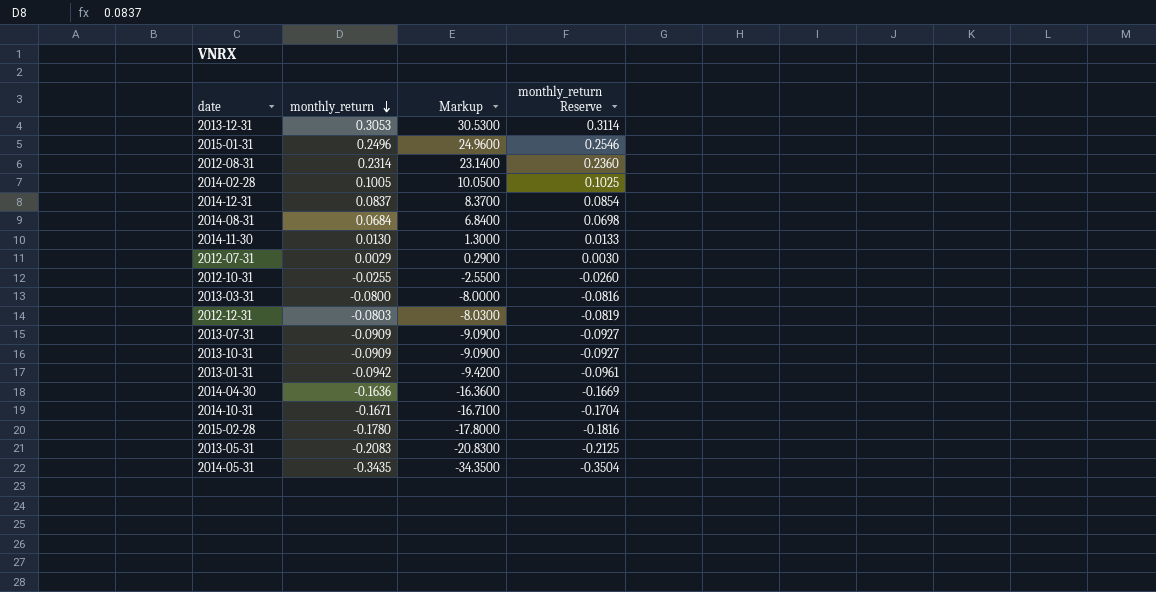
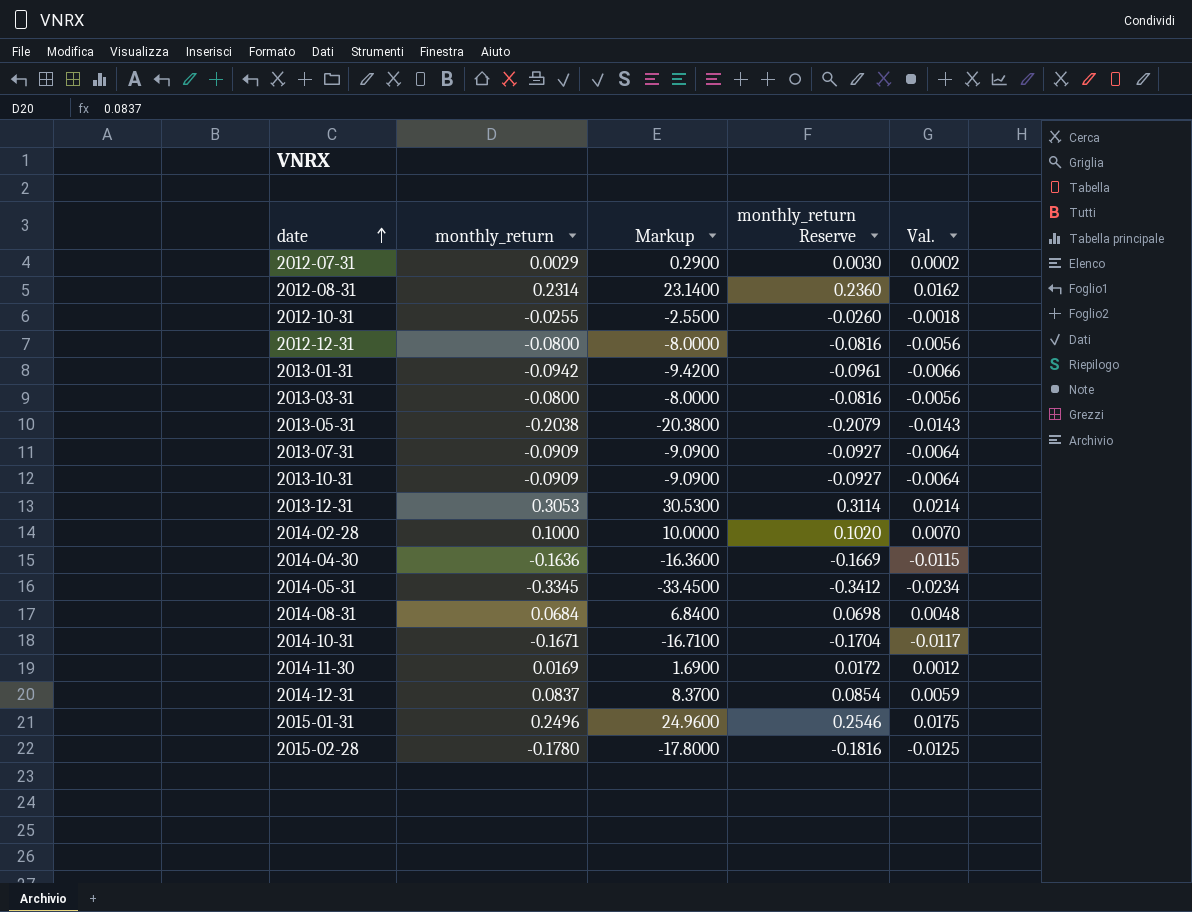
row order: monthly_return descending -> date ascending
column Val. | formula: none -> [monthly_return] * 0.07
2012-12-31 | monthly_return: -0.0803 -> -0.0800
2012-12-31 | Markup: -8.0300 -> -8.0000
2012-12-31 | monthly_return Reserve: -0.0819 -> -0.0816
2013-05-31 | monthly_return: -0.2083 -> -0.2038
2013-05-31 | Markup: -20.8300 -> -20.3800
2013-05-31 | monthly_return Reserve: -0.2125 -> -0.2079
2014-02-28 | monthly_return: 0.1005 -> 0.1000
2014-02-28 | Markup: 10.0500 -> 10.0000
2014-02-28 | monthly_return Reserve: 0.1025 -> 0.1020
2014-05-31 | monthly_return: -0.3435 -> -0.3345
2014-05-31 | Markup: -34.3500 -> -33.4500
2014-05-31 | monthly_return Reserve: -0.3504 -> -0.3412
2014-11-30 | monthly_return: 0.0130 -> 0.0169
2014-11-30 | Markup: 1.3000 -> 1.6900
2014-11-30 | monthly_return Reserve: 0.0133 -> 0.0172

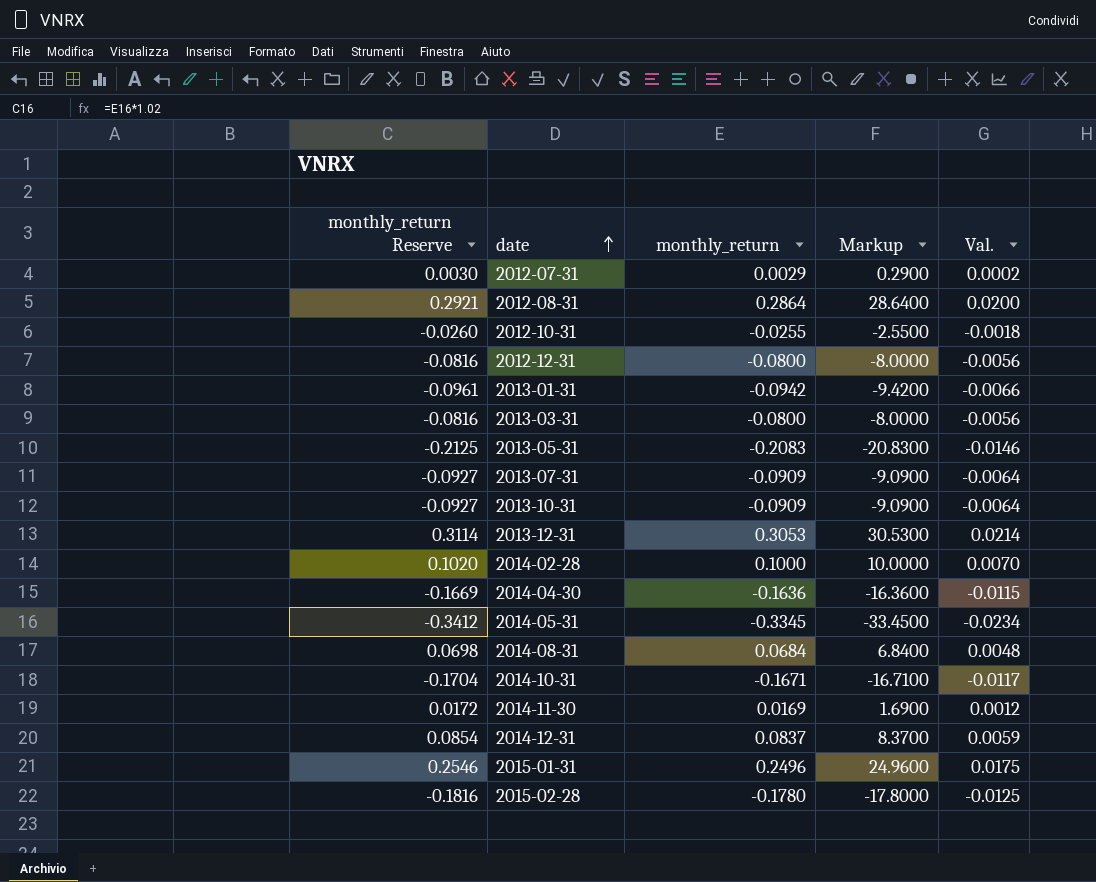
column monthly_return Reserve | position: 4 -> 1
2012-08-31 | monthly_return Reserve: 0.2360 -> 0.2921
2012-08-31 | monthly_return: 0.2314 -> 0.2864
2012-08-31 | Markup: 23.1400 -> 28.6400
2012-08-31 | Val.: 0.0162 -> 0.0200
2013-05-31 | monthly_return Reserve: -0.2079 -> -0.2125
2013-05-31 | monthly_return: -0.2038 -> -0.2083
2013-05-31 | Markup: -20.3800 -> -20.8300
2013-05-31 | Val.: -0.0143 -> -0.0146

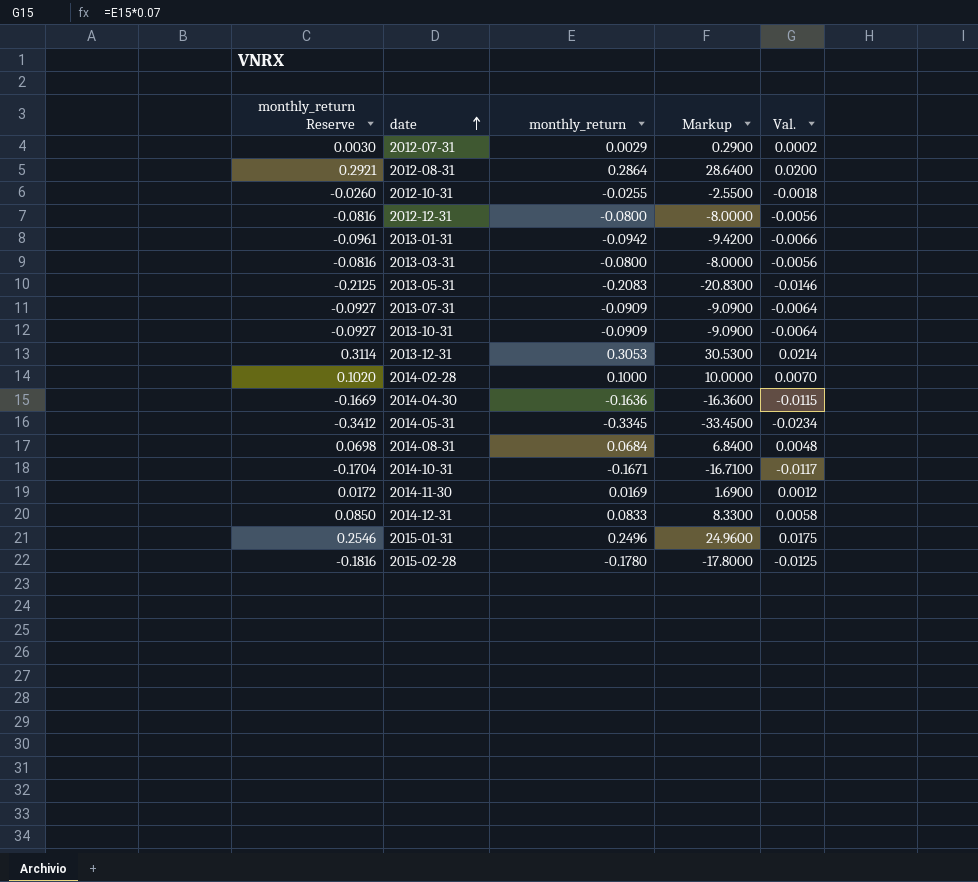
2014-12-31 | monthly_return Reserve: 0.0854 -> 0.0850
2014-12-31 | monthly_return: 0.0837 -> 0.0833
2014-12-31 | Markup: 8.3700 -> 8.3300
2014-12-31 | Val.: 0.0059 -> 0.0058

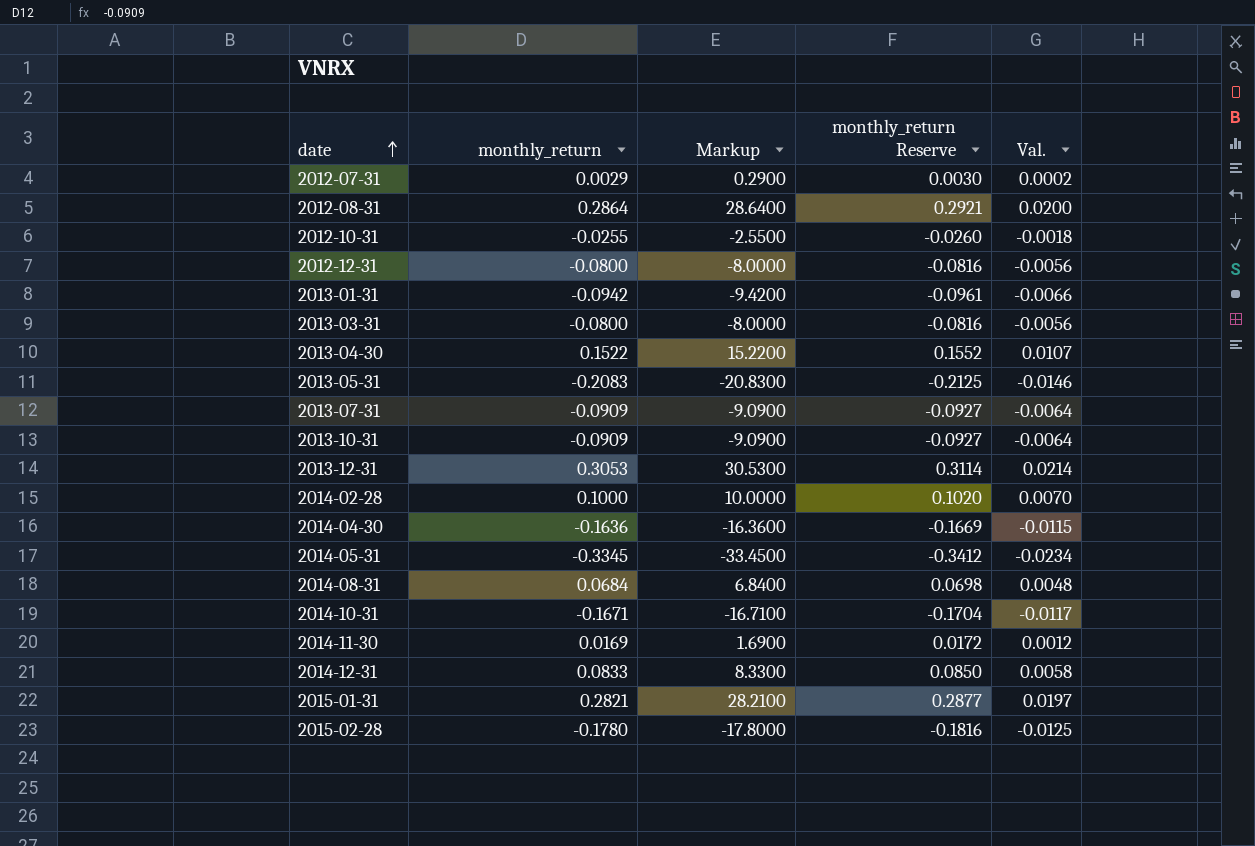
column monthly_return Reserve | position: 1 -> 4
row 2013-04-30: none -> 0.1522 | 15.2200 | 0.1552 | 0.0107
2015-01-31 | monthly_return: 0.2496 -> 0.2821
2015-01-31 | Markup: 24.9600 -> 28.2100
2015-01-31 | monthly_return Reserve: 0.2546 -> 0.2877
2015-01-31 | Val.: 0.0175 -> 0.0197

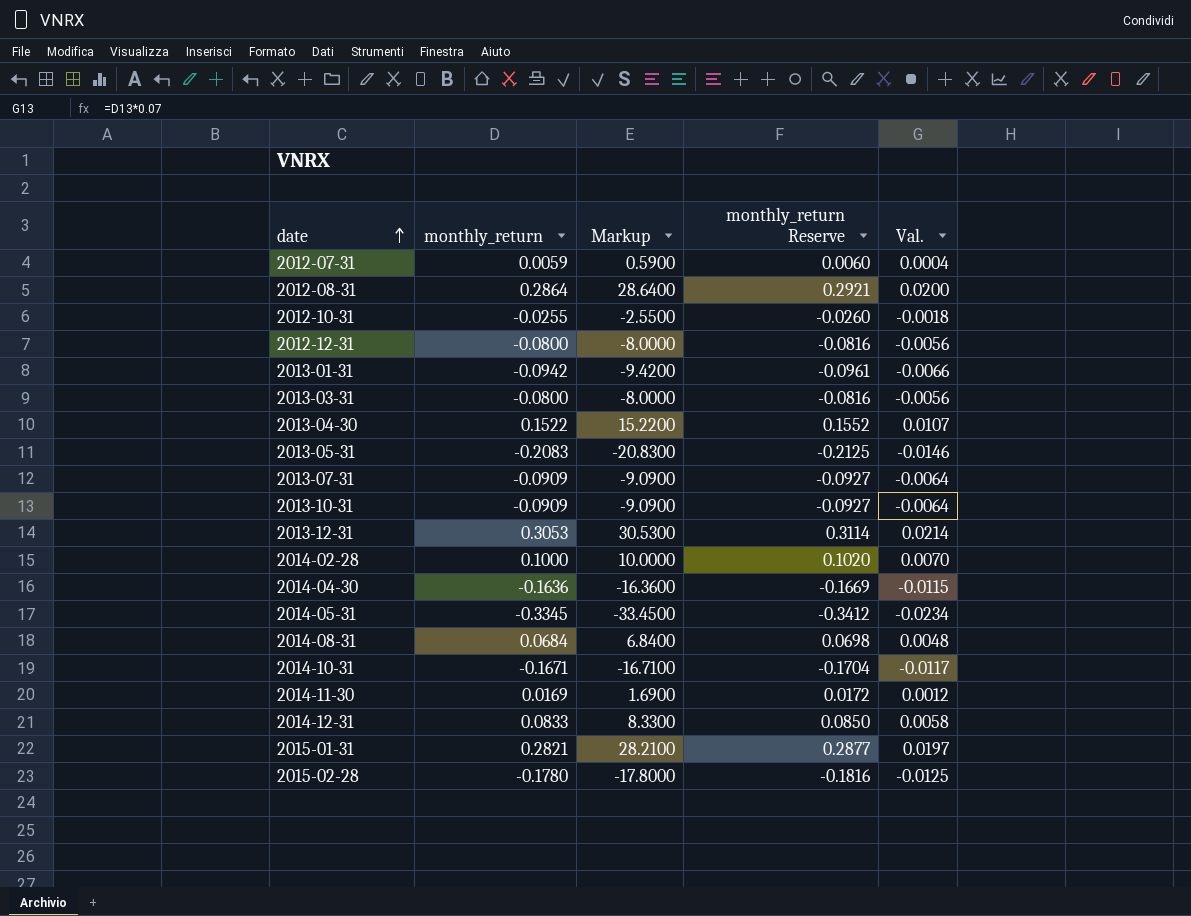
2012-07-31 | monthly_return: 0.0029 -> 0.0059
2012-07-31 | Markup: 0.2900 -> 0.5900
2012-07-31 | monthly_return Reserve: 0.0030 -> 0.0060
2012-07-31 | Val.: 0.0002 -> 0.0004

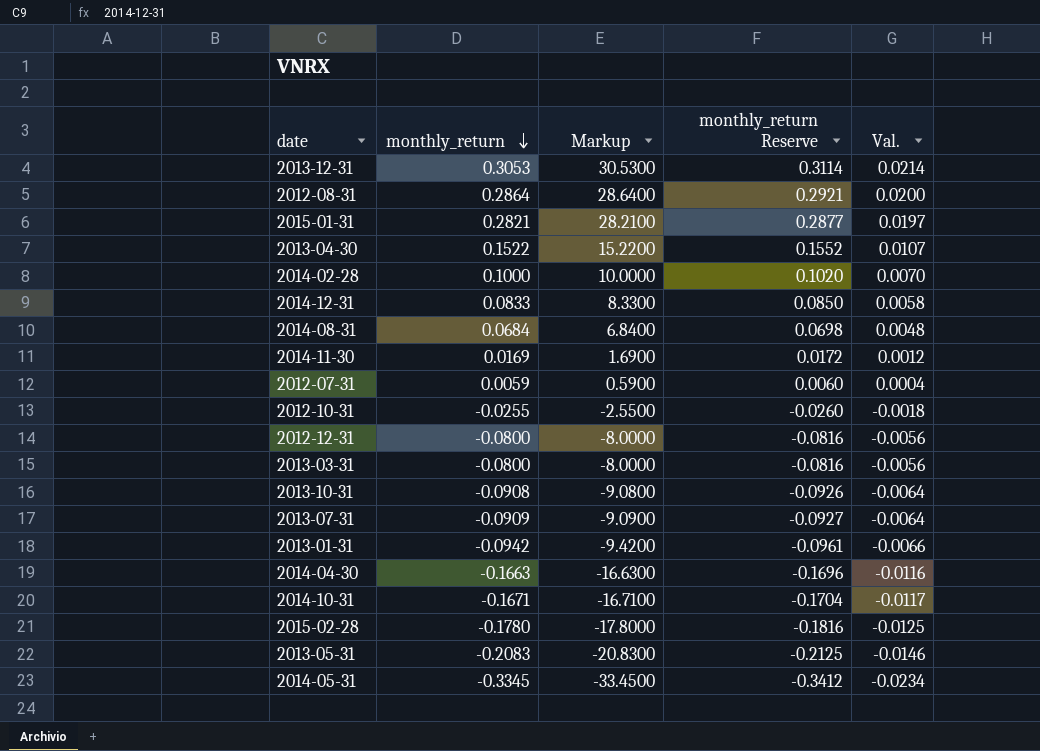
row order: date ascending -> monthly_return descending
2013-10-31 | monthly_return: -0.0909 -> -0.0908
2013-10-31 | Markup: -9.0900 -> -9.0800
2013-10-31 | monthly_return Reserve: -0.0927 -> -0.0926
2014-04-30 | monthly_return: -0.1636 -> -0.1663
2014-04-30 | Markup: -16.3600 -> -16.6300
2014-04-30 | monthly_return Reserve: -0.1669 -> -0.1696
2014-04-30 | Val.: -0.0115 -> -0.0116

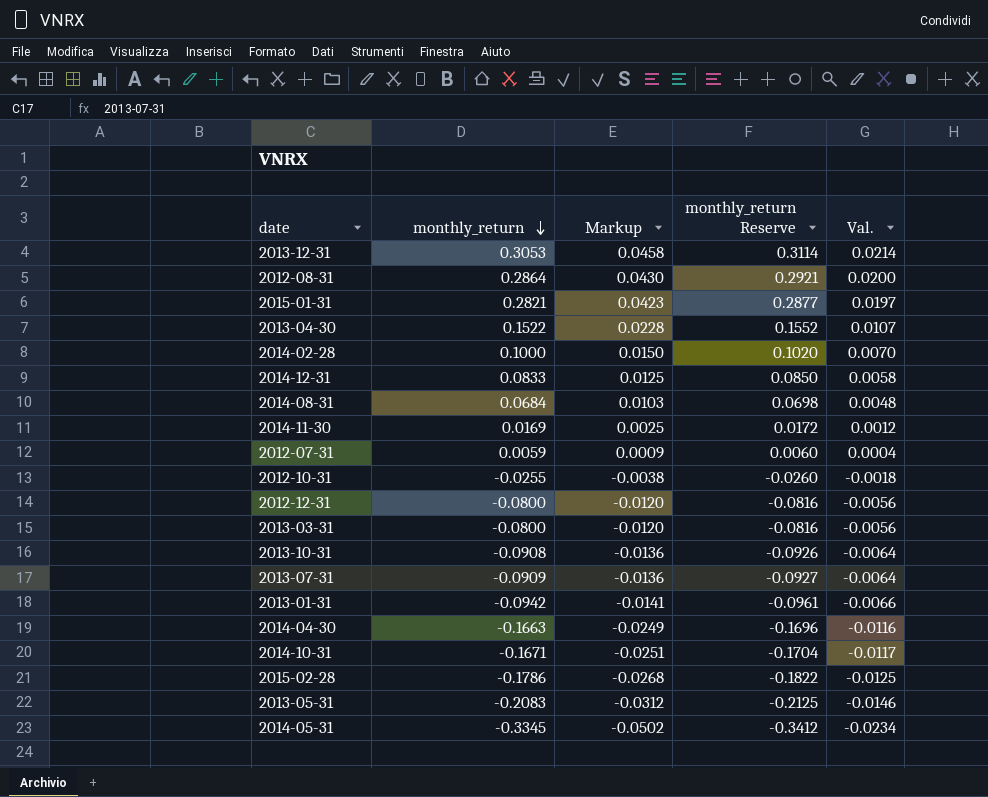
column Markup | formula: [monthly_return] * 100 -> [monthly_return] * 0.15
2015-02-28 | monthly_return: -0.1780 -> -0.1786
2015-02-28 | monthly_return Reserve: -0.1816 -> -0.1822

